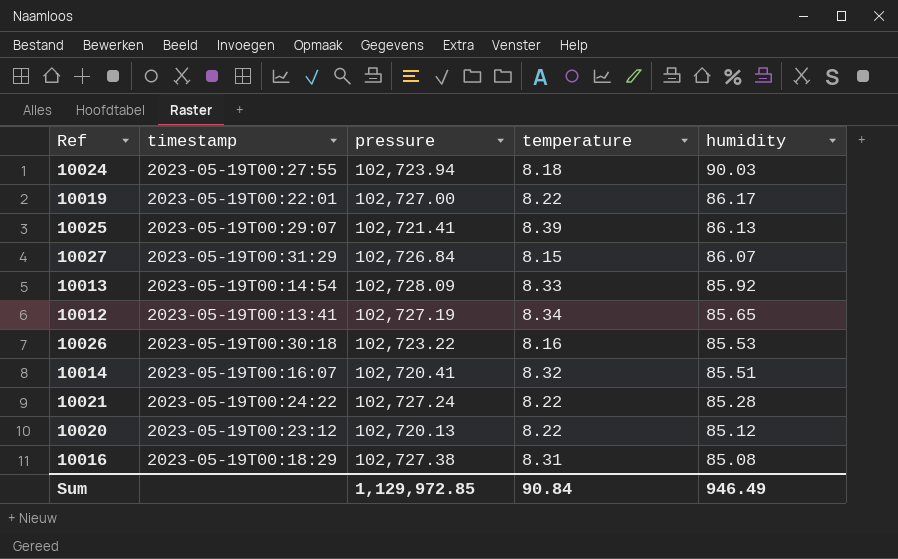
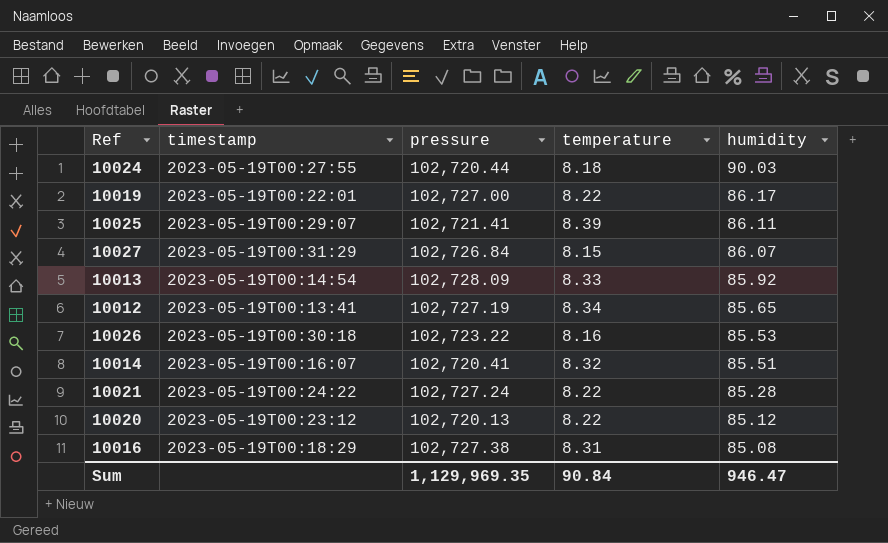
10024 | pressure: 102,723.94 -> 102,720.44
10025 | humidity: 86.13 -> 86.11
Sum | pressure: 1,129,972.85 -> 1,129,969.35
Sum | humidity: 946.49 -> 946.47

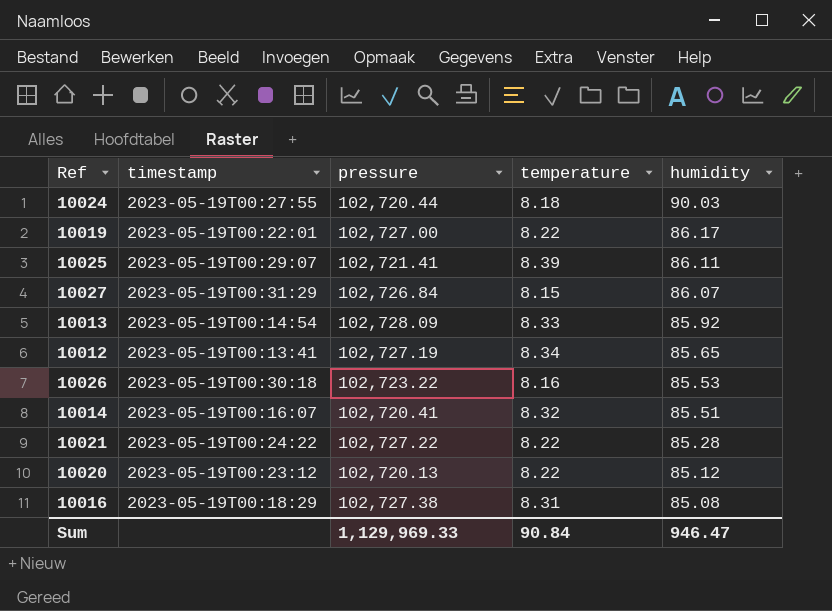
10021 | pressure: 102,727.24 -> 102,727.22
Sum | pressure: 1,129,969.35 -> 1,129,969.33

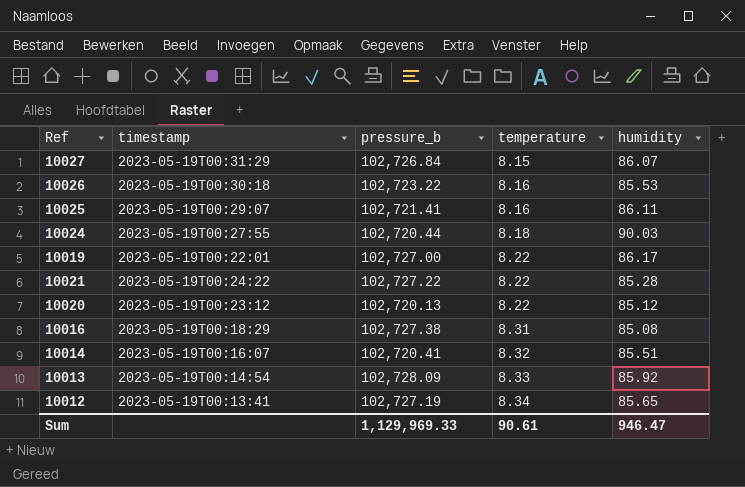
row order: humidity descending -> temperature ascending
column name: pressure -> pressure_b
10025 | temperature: 8.39 -> 8.16
Sum | temperature: 90.84 -> 90.61

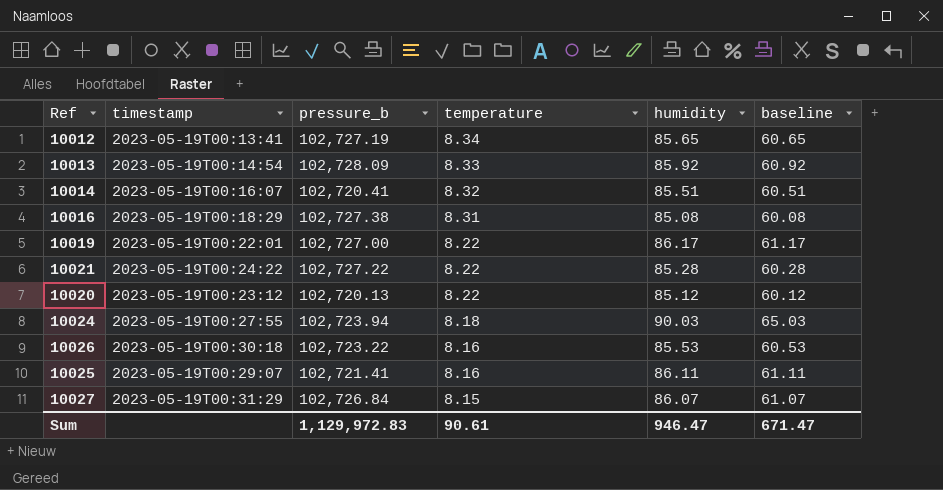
row order: temperature ascending -> temperature descending
column baseline | formula: none -> [humidity] - 25
10024 | pressure_b: 102,720.44 -> 102,723.94
Sum | pressure_b: 1,129,969.33 -> 1,129,972.83

